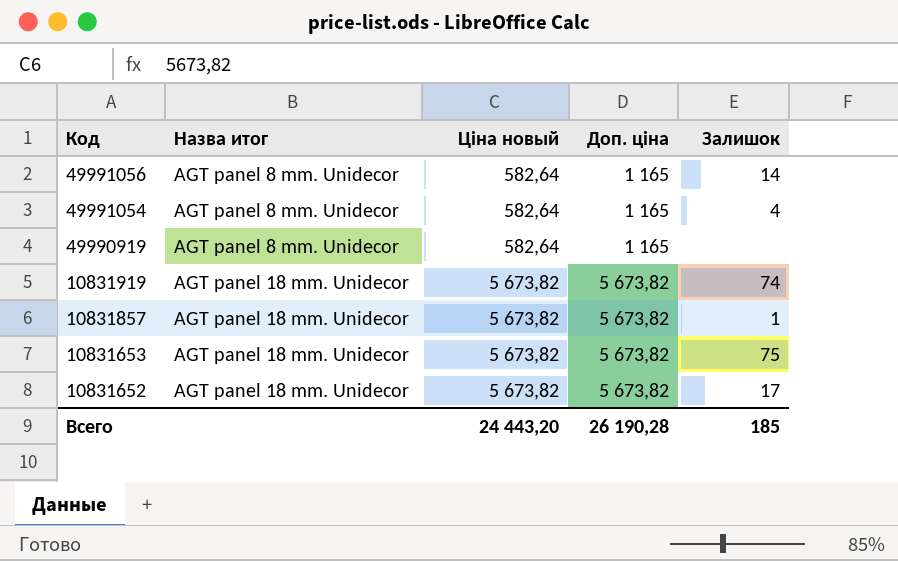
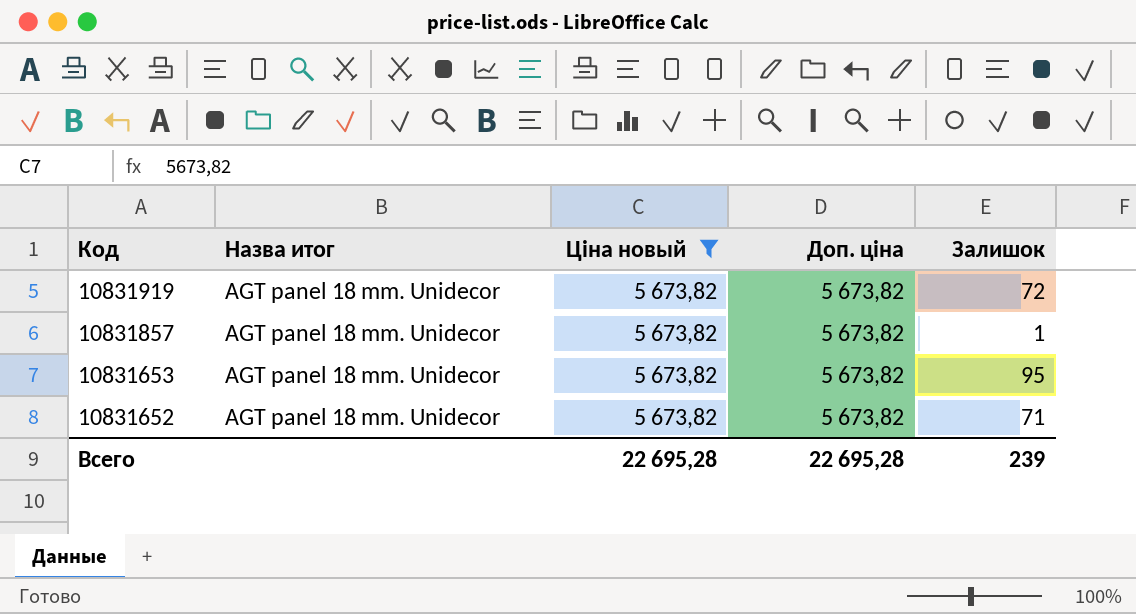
filter: none -> Ціна новый = 5 673,82
10831919 | Залишок: 74 -> 72
10831653 | Залишок: 75 -> 95
10831652 | Залишок: 17 -> 71
Всего | Ціна новый: 24 443,20 -> 22 695,28
Всего | Доп. ціна: 26 190,28 -> 22 695,28
Всего | Залишок: 185 -> 239

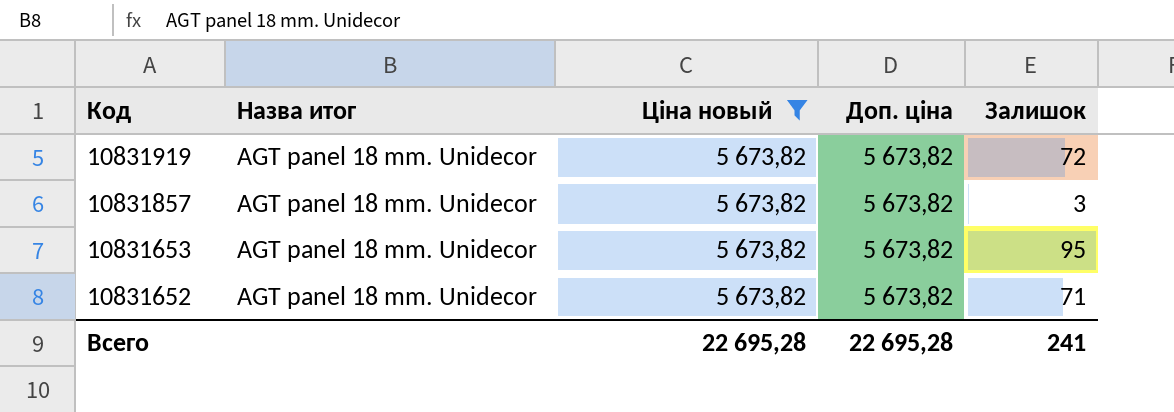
10831857 | Залишок: 1 -> 3
Всего | Залишок: 239 -> 241

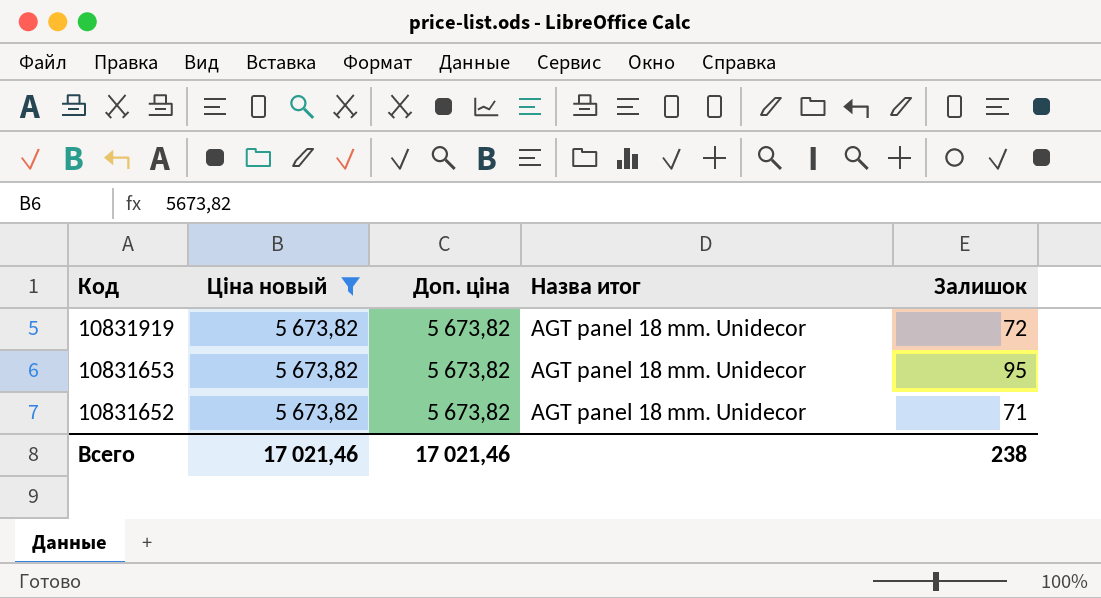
column Назва итог | position: 2 -> 4
row 10831857: AGT panel 18 mm. Unidecor | 5 673,82 | 5 673,82 | 3 -> none
Всего | Ціна новый: 22 695,28 -> 17 021,46
Всего | Доп. ціна: 22 695,28 -> 17 021,46
Всего | Залишок: 241 -> 238

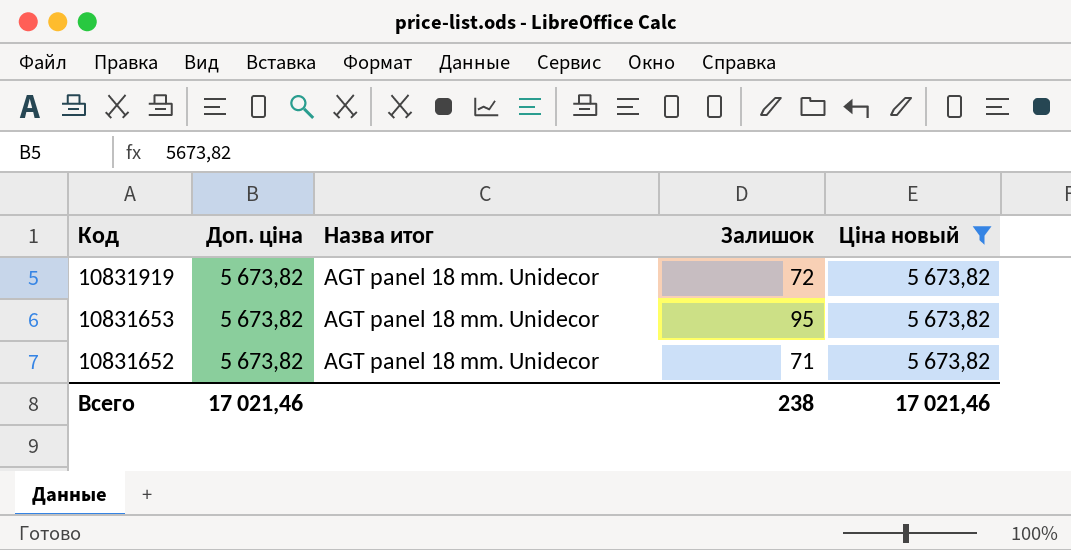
column Ціна новый | position: 2 -> 5

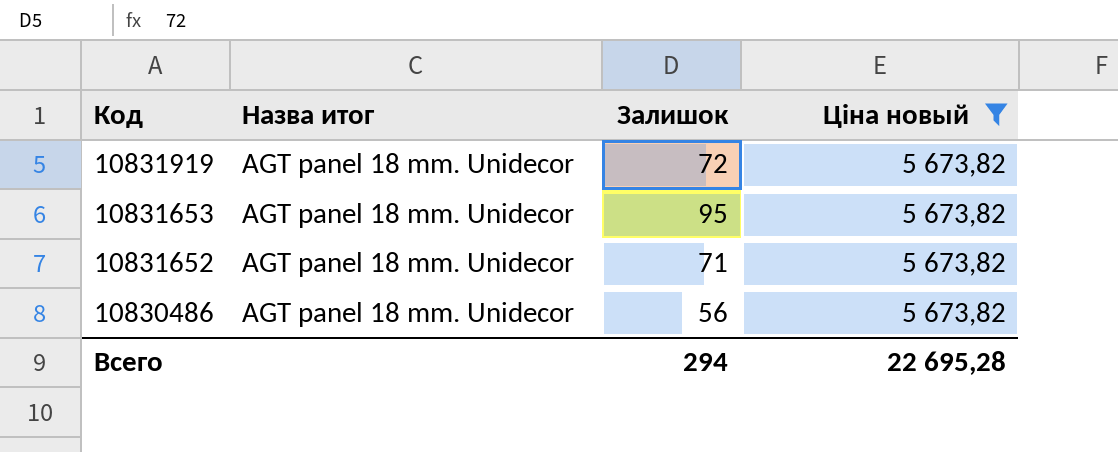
column Доп. ціна | position: 2 -> none
row 10830486: none -> AGT panel 18 mm. Unidecor | 56 | 5 673,82
Всего | Залишок: 238 -> 294
Всего | Ціна новый: 17 021,46 -> 22 695,28

